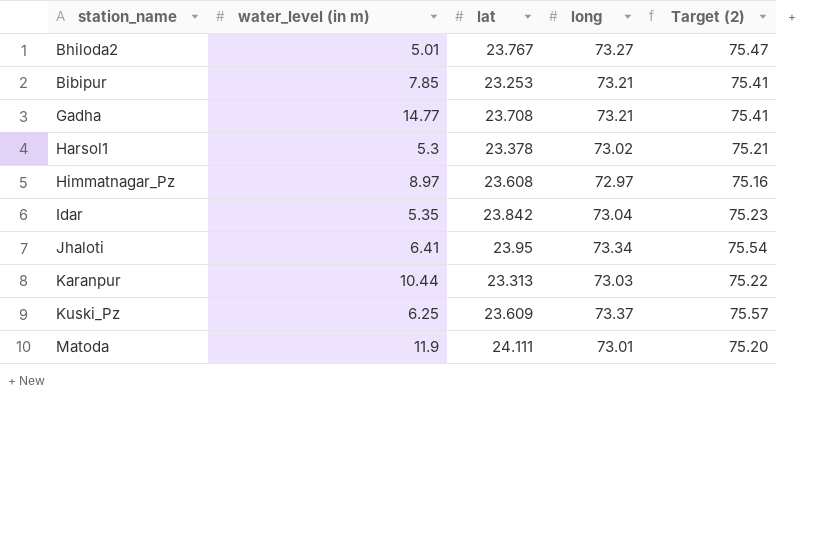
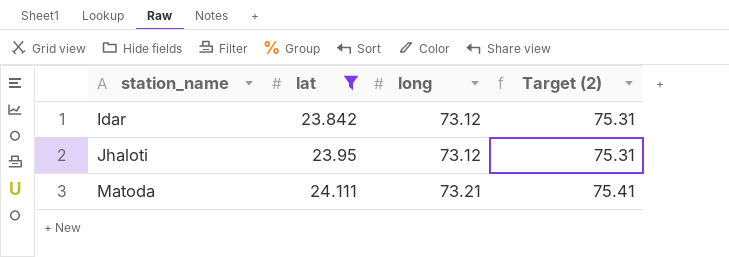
filter: none -> lat >= 23.842
column water_level (in m) | position: 2 -> none
Idar | long: 73.04 -> 73.12
Idar | Target (2): 75.23 -> 75.31
Jhaloti | long: 73.34 -> 73.12
Jhaloti | Target (2): 75.54 -> 75.31
Matoda | long: 73.01 -> 73.21
Matoda | Target (2): 75.20 -> 75.41

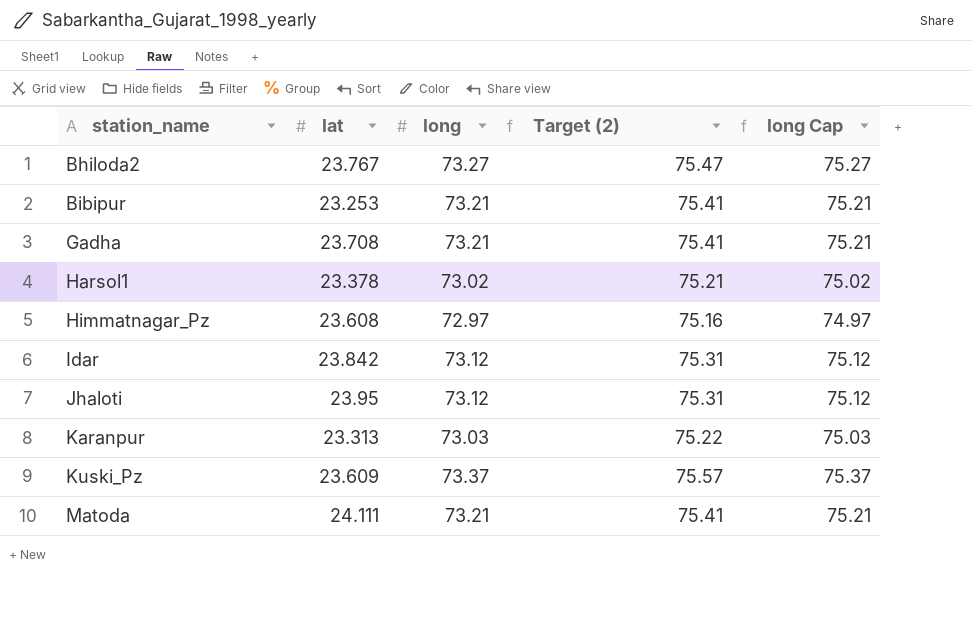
filter: lat >= 23.842 -> none
column long Cap | formula: none -> [long] + 2

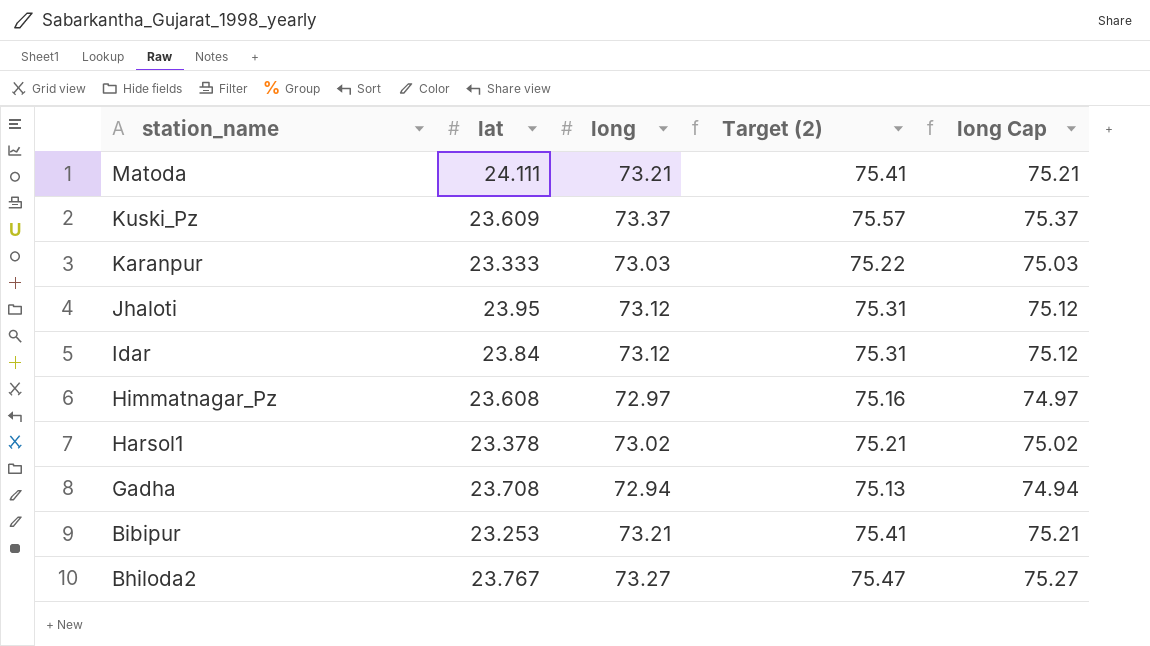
row order: station_name ascending -> station_name descending
Karanpur | lat: 23.313 -> 23.333
Idar | lat: 23.842 -> 23.84
Gadha | long: 73.21 -> 72.94
Gadha | Target (2): 75.41 -> 75.13
Gadha | long Cap: 75.21 -> 74.94

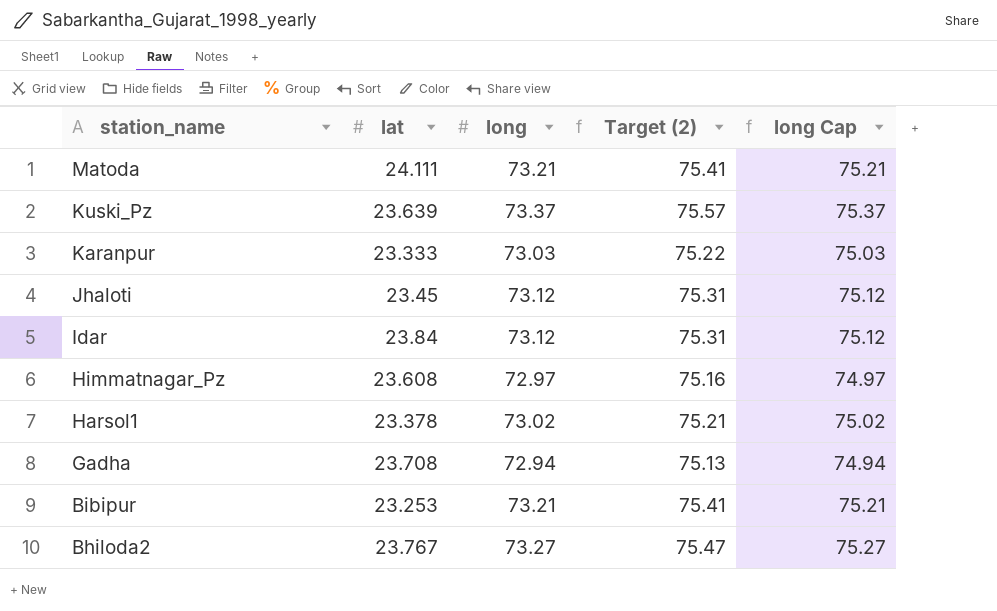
Kuski_Pz | lat: 23.609 -> 23.639
Jhaloti | lat: 23.95 -> 23.45

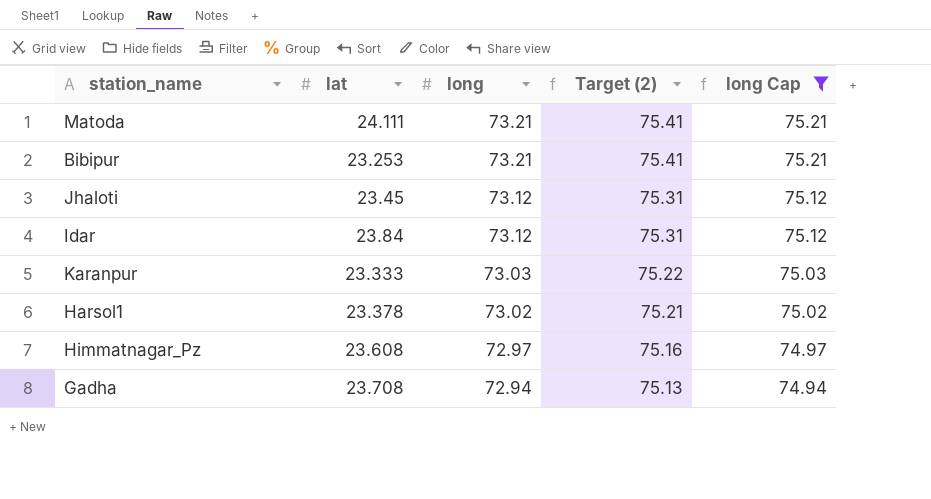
filter: none -> long Cap <= 75.21
row order: station_name descending -> long descending

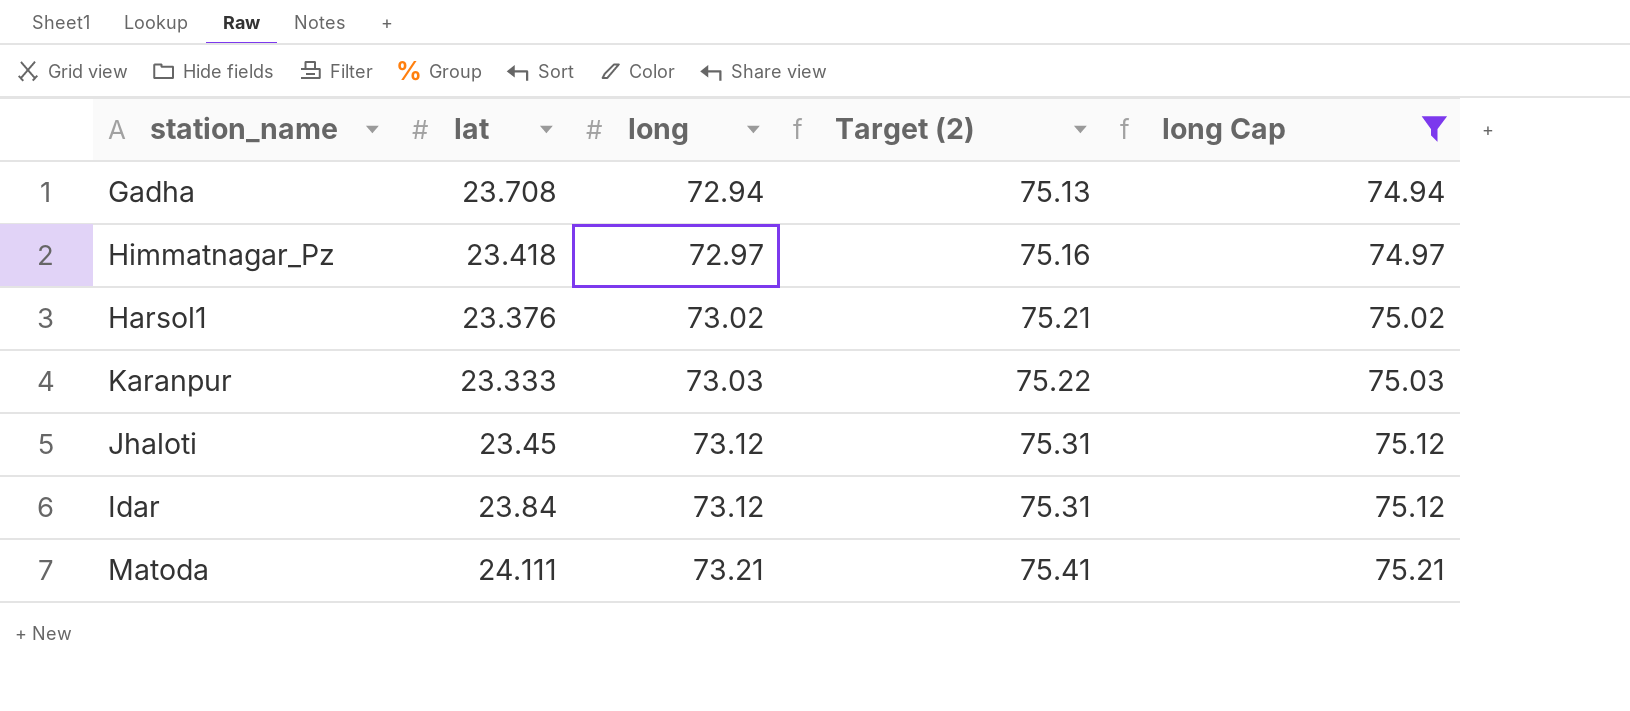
row order: long descending -> long ascending
row Bibipur: 23.253 | 73.21 | 75.41 | 75.21 -> none
Himmatnagar_Pz | lat: 23.608 -> 23.418
Harsol1 | lat: 23.378 -> 23.376

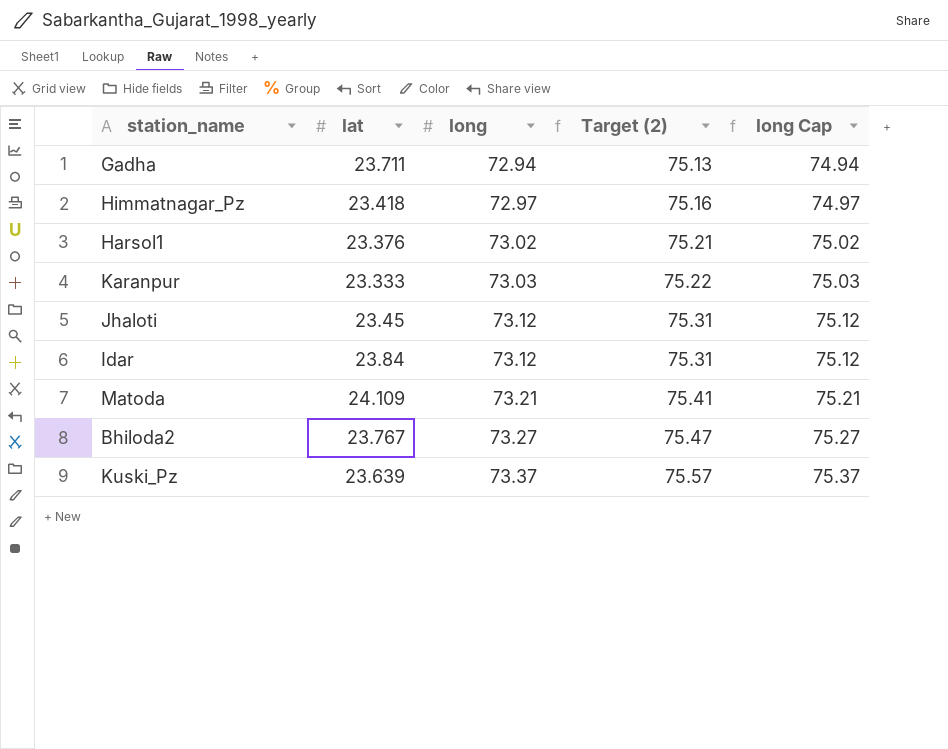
filter: long Cap <= 75.21 -> none
Gadha | lat: 23.708 -> 23.711
Matoda | lat: 24.111 -> 24.109

